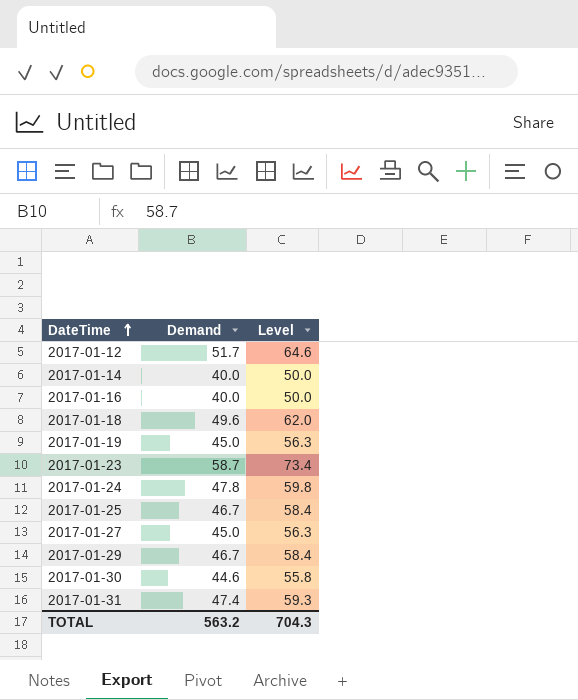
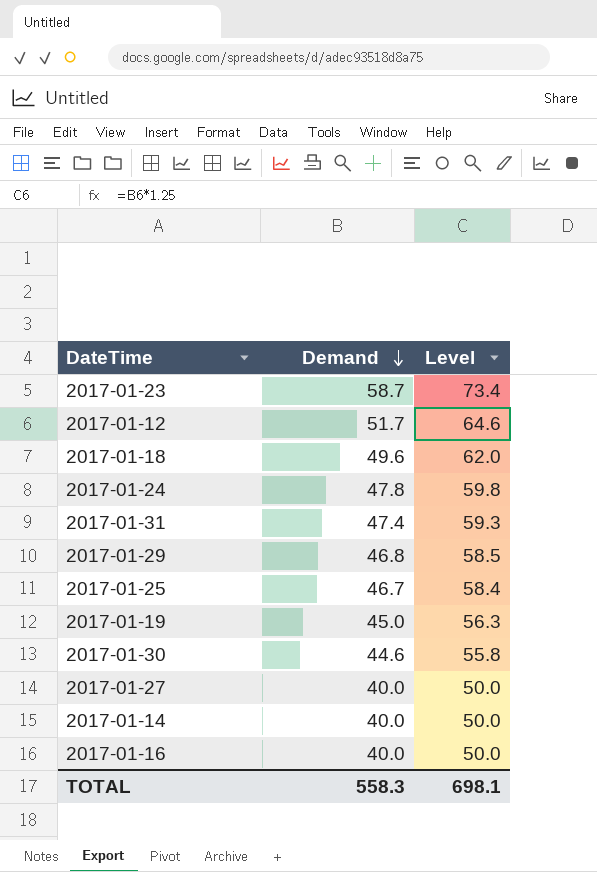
row order: DateTime ascending -> Demand descending
2017-01-29 | Demand: 46.7 -> 46.8
2017-01-29 | Level: 58.4 -> 58.5
2017-01-27 | Demand: 45.0 -> 40.0
2017-01-27 | Level: 56.3 -> 50.0
TOTAL | Demand: 563.2 -> 558.3
TOTAL | Level: 704.3 -> 698.1

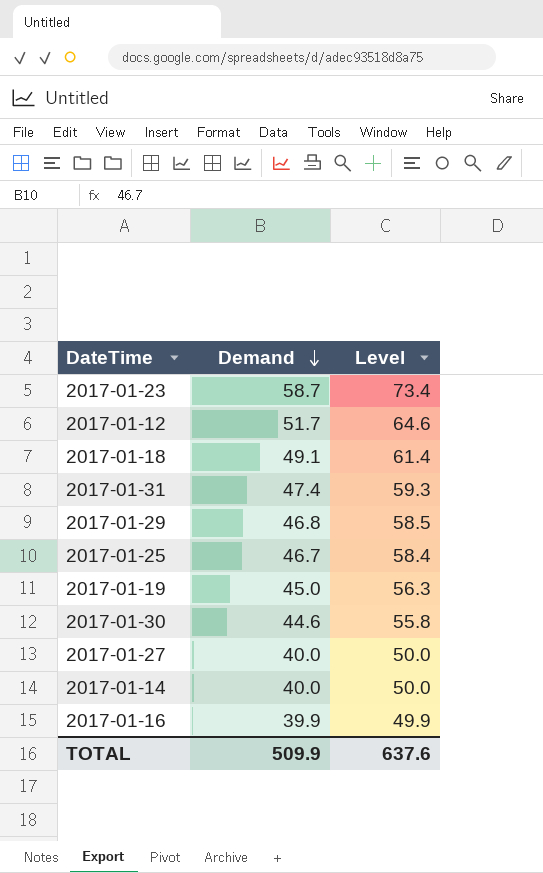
row 2017-01-24: 47.8 | 59.8 -> none
2017-01-18 | Demand: 49.6 -> 49.1
2017-01-18 | Level: 62.0 -> 61.4
2017-01-16 | Demand: 40.0 -> 39.9
2017-01-16 | Level: 50.0 -> 49.9
TOTAL | Demand: 558.3 -> 509.9
TOTAL | Level: 698.1 -> 637.6

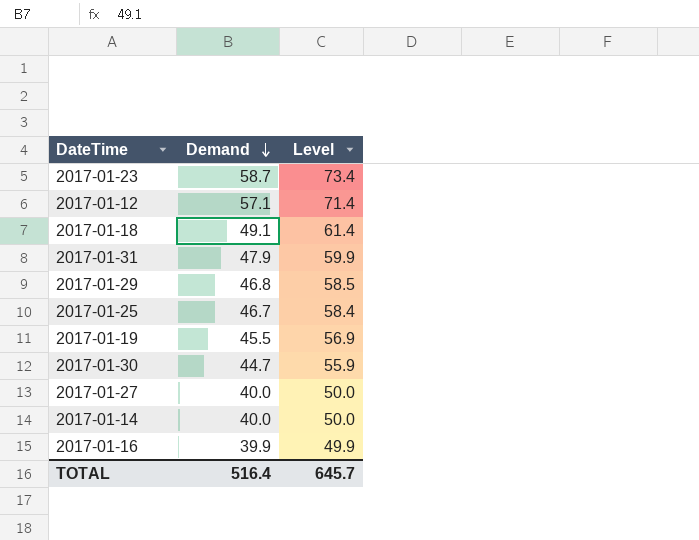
2017-01-12 | Demand: 51.7 -> 57.1
2017-01-12 | Level: 64.6 -> 71.4
2017-01-31 | Demand: 47.4 -> 47.9
2017-01-31 | Level: 59.3 -> 59.9
2017-01-19 | Demand: 45.0 -> 45.5
2017-01-19 | Level: 56.3 -> 56.9
2017-01-30 | Demand: 44.6 -> 44.7
2017-01-30 | Level: 55.8 -> 55.9
TOTAL | Demand: 509.9 -> 516.4
TOTAL | Level: 637.6 -> 645.7

